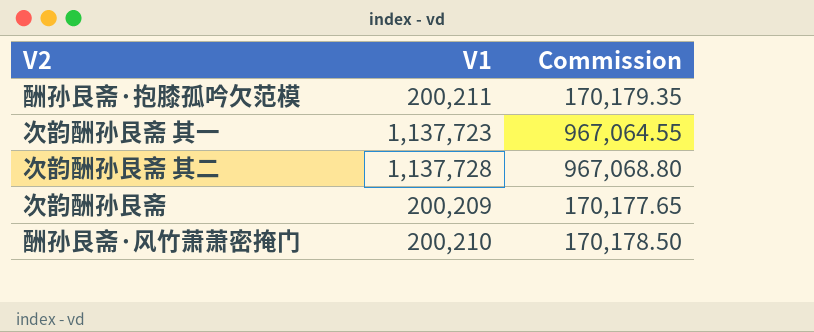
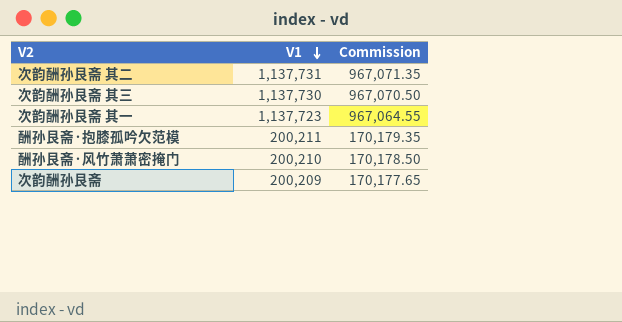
row order: none -> V1 descending
次韵酬孙艮斋 其二 | V1: 1,137,728 -> 1,137,731
次韵酬孙艮斋 其二 | Commission: 967,068.80 -> 967,071.35
row 次韵酬孙艮斋 其三: none -> 1,137,730 | 967,070.50

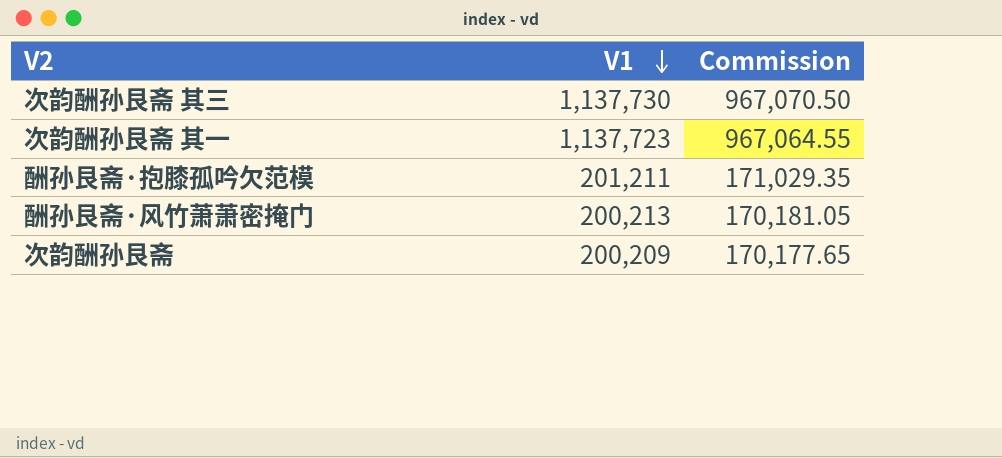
row 次韵酬孙艮斋 其二: 1,137,731 | 967,071.35 -> none
酬孙艮斋·抱膝孤吟欠范模 | V1: 200,211 -> 201,211
酬孙艮斋·抱膝孤吟欠范模 | Commission: 170,179.35 -> 171,029.35
酬孙艮斋·风竹萧萧密掩门 | V1: 200,210 -> 200,213
酬孙艮斋·风竹萧萧密掩门 | Commission: 170,178.50 -> 170,181.05

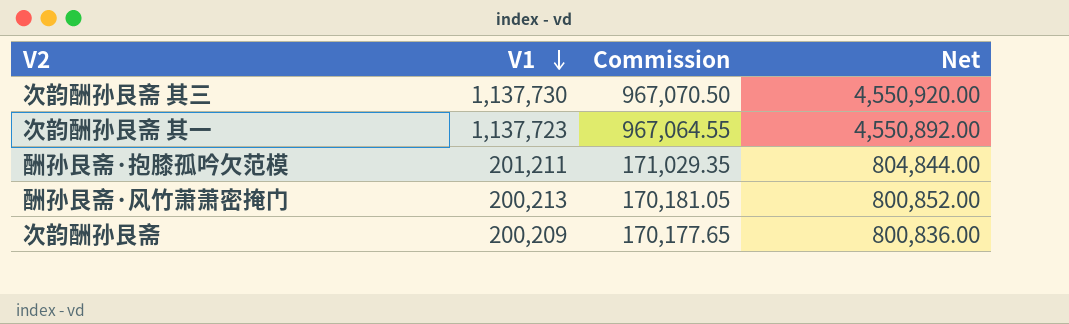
column Net | formula: none -> [V1] * 4

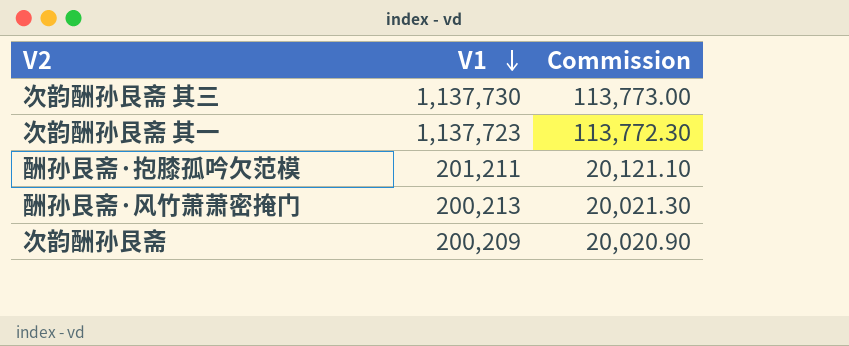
column Net | formula: [V1] * 4 -> none
column Commission | formula: [V1] * 0.85 -> [V1] * 0.1

